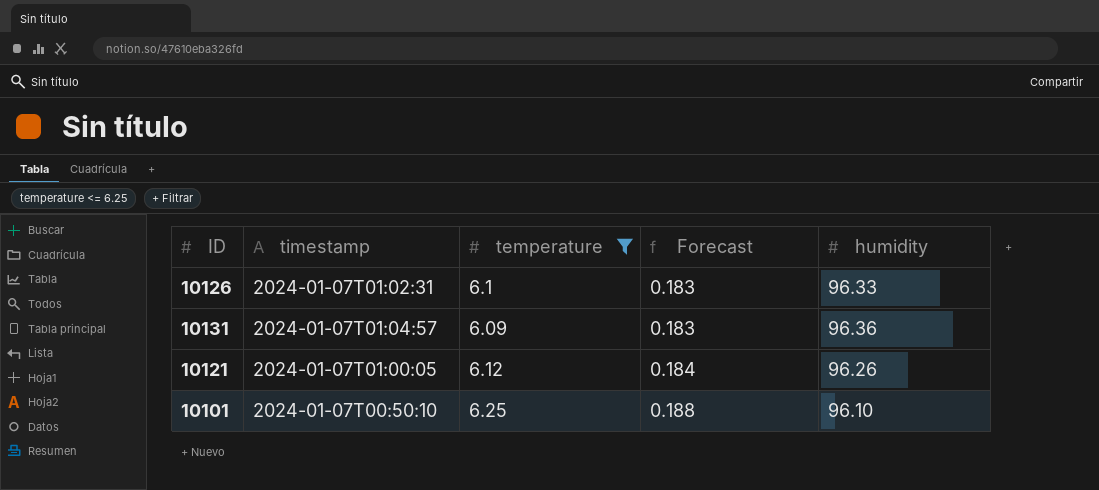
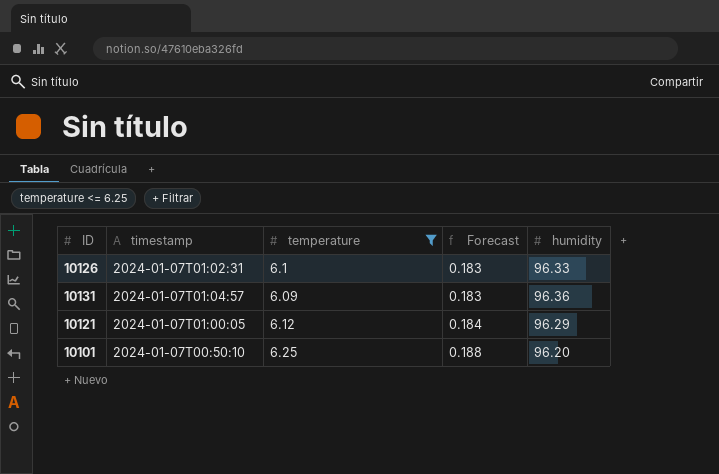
10121 | humidity: 96.26 -> 96.29
10101 | humidity: 96.10 -> 96.20

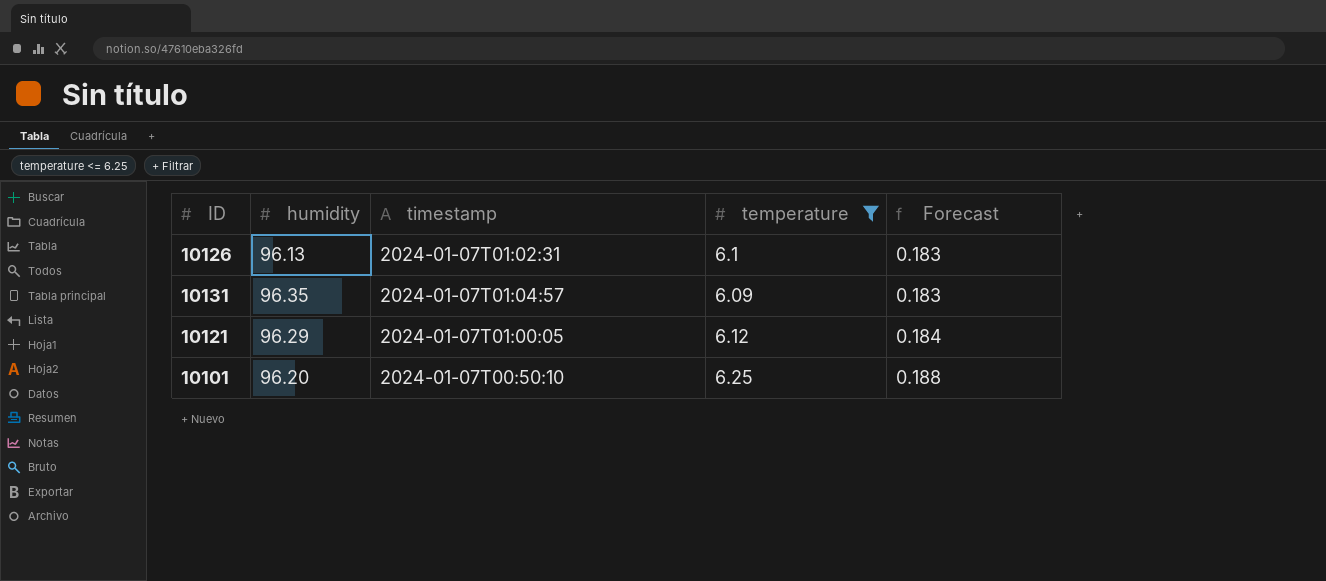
column humidity | position: 5 -> 2
10126 | humidity: 96.33 -> 96.13
10131 | humidity: 96.36 -> 96.35

